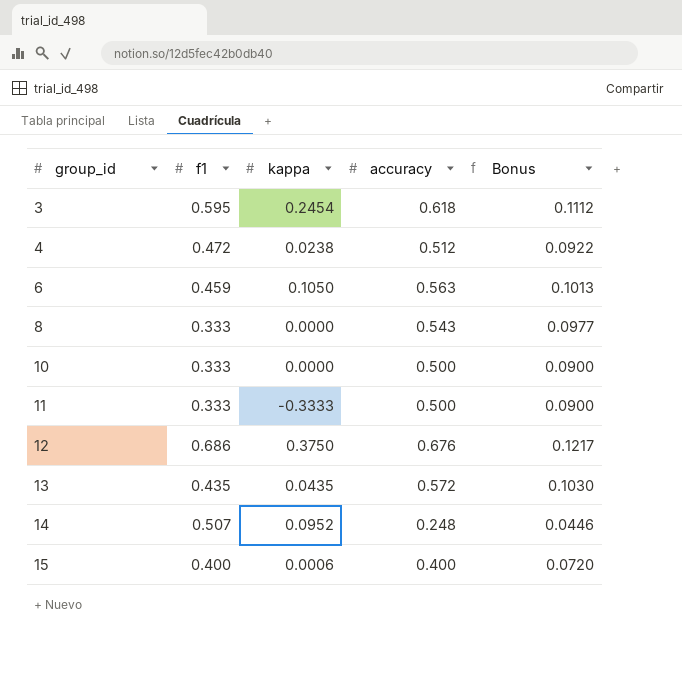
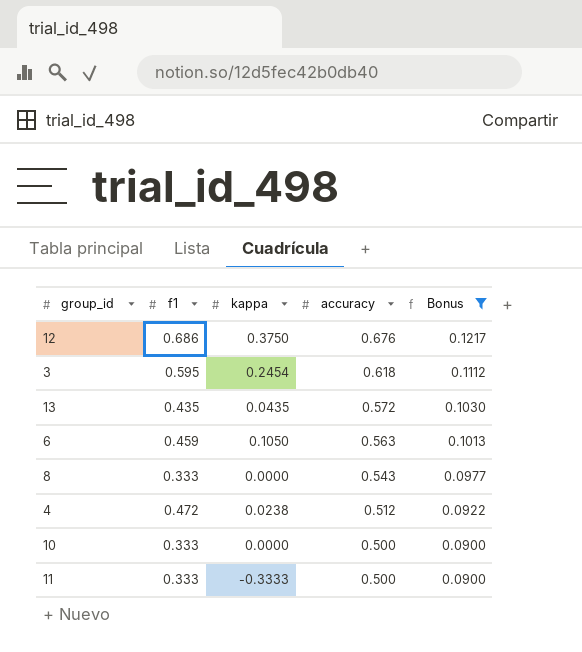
filter: none -> Bonus >= 0.0900
row order: group_id ascending -> accuracy descending

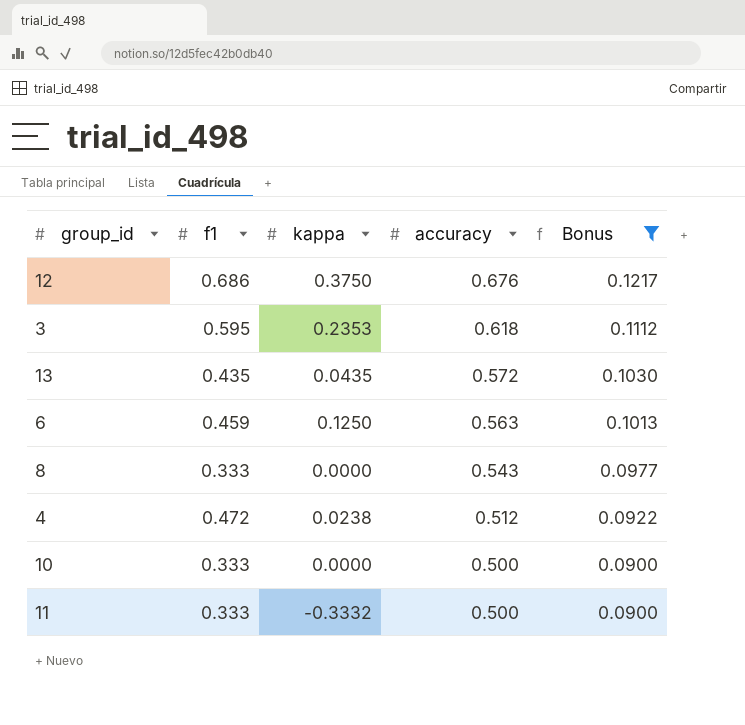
3 | kappa: 0.2454 -> 0.2353
6 | kappa: 0.1050 -> 0.1250
11 | kappa: -0.3333 -> -0.3332

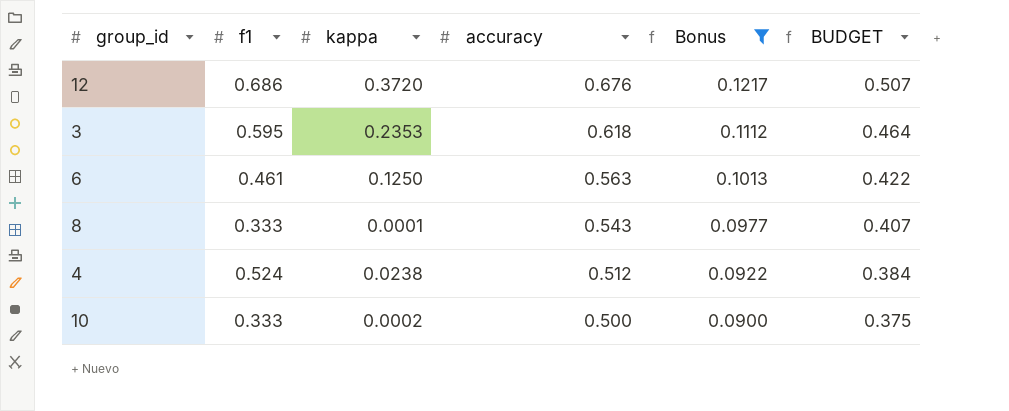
column BUDGET | formula: none -> [accuracy] * 0.75
row 13: 0.435 | 0.0435 | 0.572 | 0.1030 -> none
row 11: 0.333 | -0.3332 | 0.500 | 0.0900 -> none
12 | kappa: 0.3750 -> 0.3720
6 | f1: 0.459 -> 0.461
8 | kappa: 0.0000 -> 0.0001
4 | f1: 0.472 -> 0.524
10 | kappa: 0.0000 -> 0.0002

